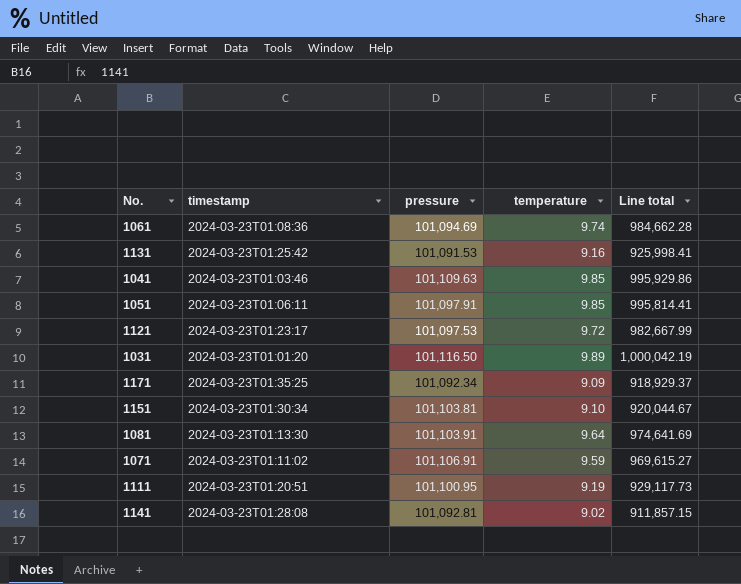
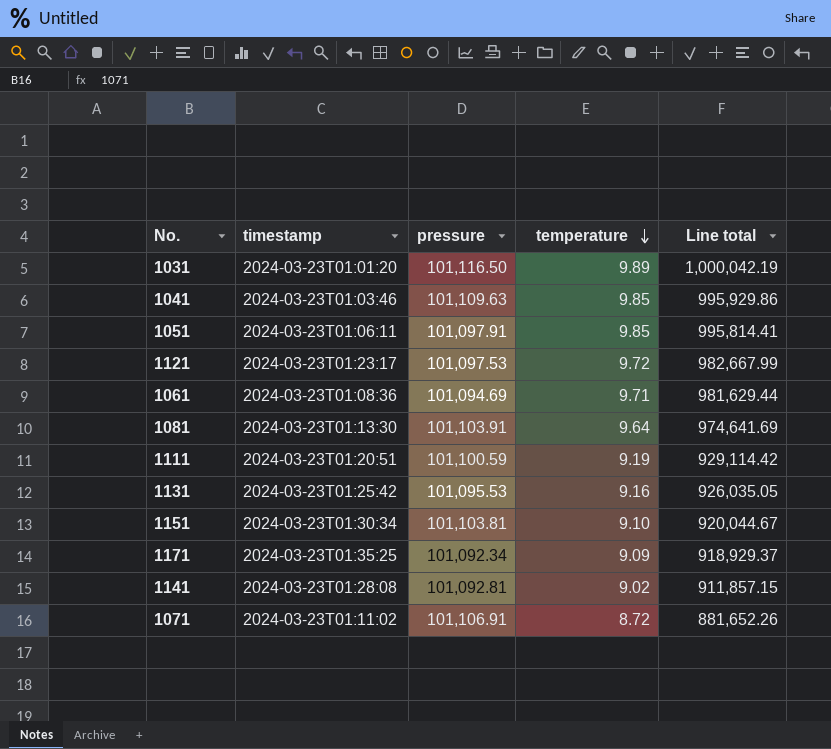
row order: none -> temperature descending
1061 | temperature: 9.74 -> 9.71
1061 | Line total: 984,662.28 -> 981,629.44
1111 | pressure: 101,100.95 -> 101,100.59
1111 | Line total: 929,117.73 -> 929,114.42
1131 | pressure: 101,091.53 -> 101,095.53
1131 | Line total: 925,998.41 -> 926,035.05
1071 | temperature: 9.59 -> 8.72
1071 | Line total: 969,615.27 -> 881,652.26

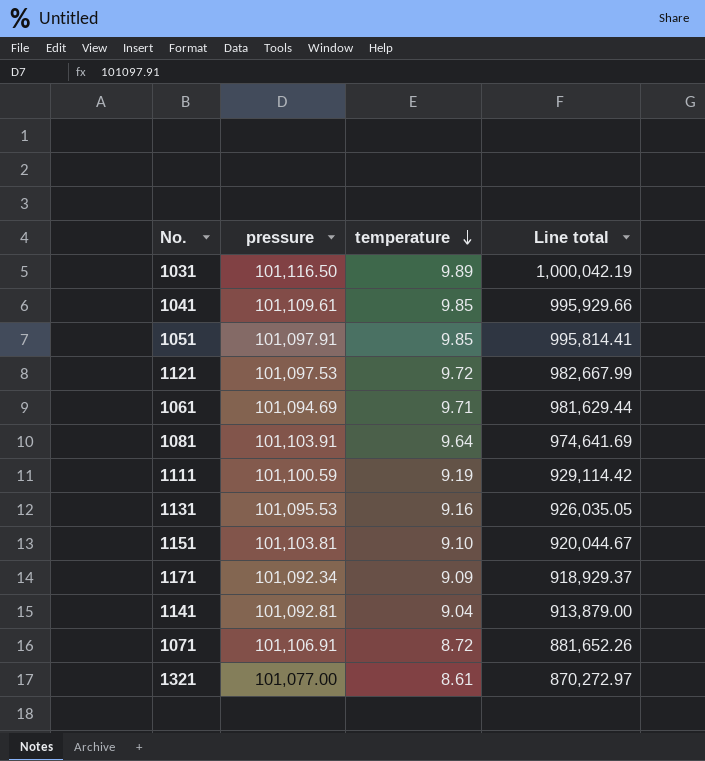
column timestamp | position: 2 -> none
1041 | pressure: 101,109.63 -> 101,109.61
1041 | Line total: 995,929.86 -> 995,929.66
1141 | temperature: 9.02 -> 9.04
1141 | Line total: 911,857.15 -> 913,879.00
row 1321: none -> 101,077.00 | 8.61 | 870,272.97

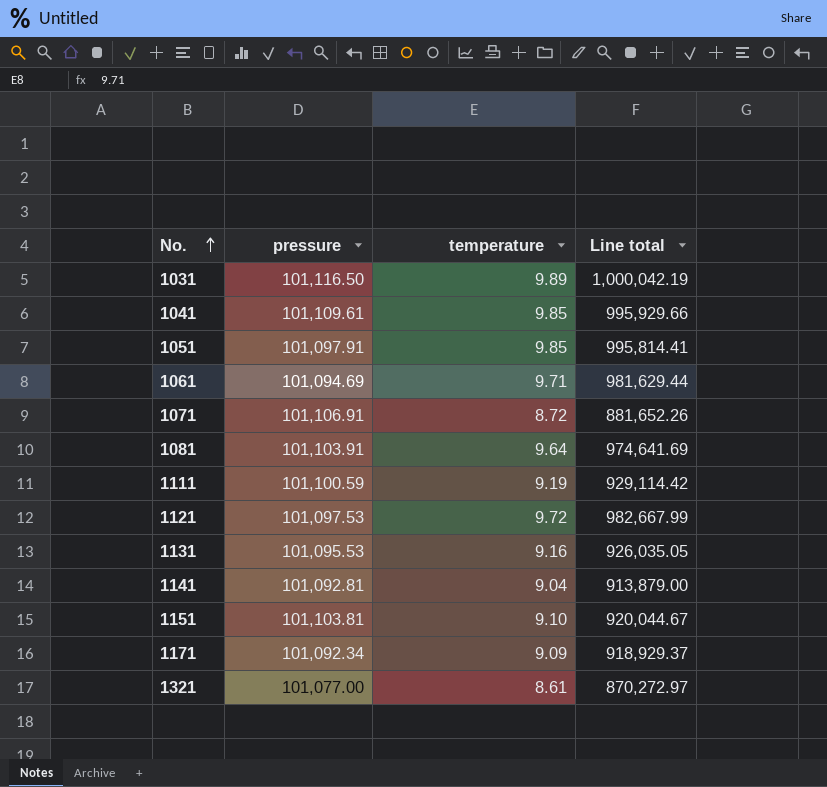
row order: temperature descending -> No. ascending

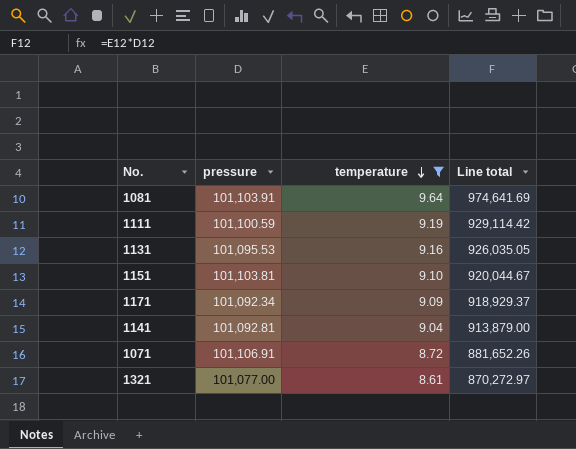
filter: none -> temperature <= 9.64
row order: No. ascending -> temperature descending

